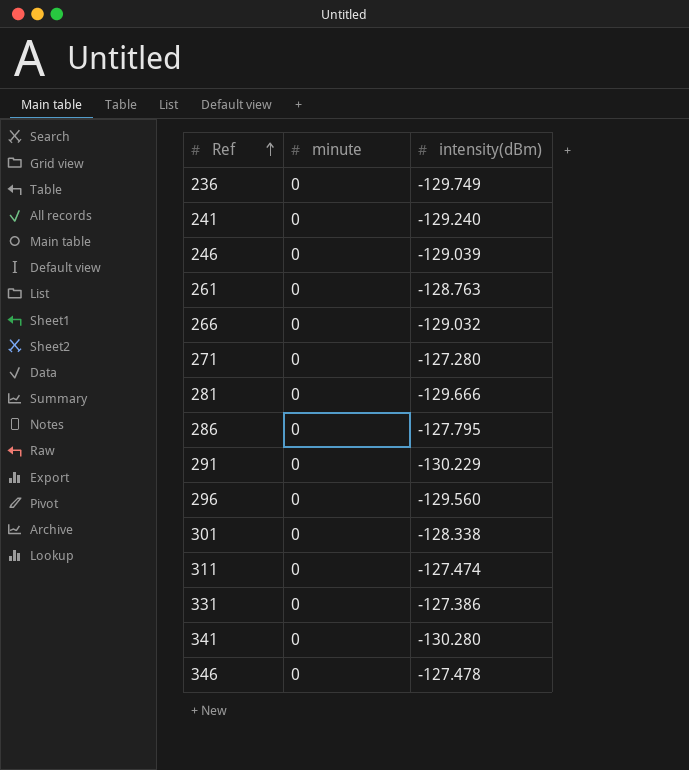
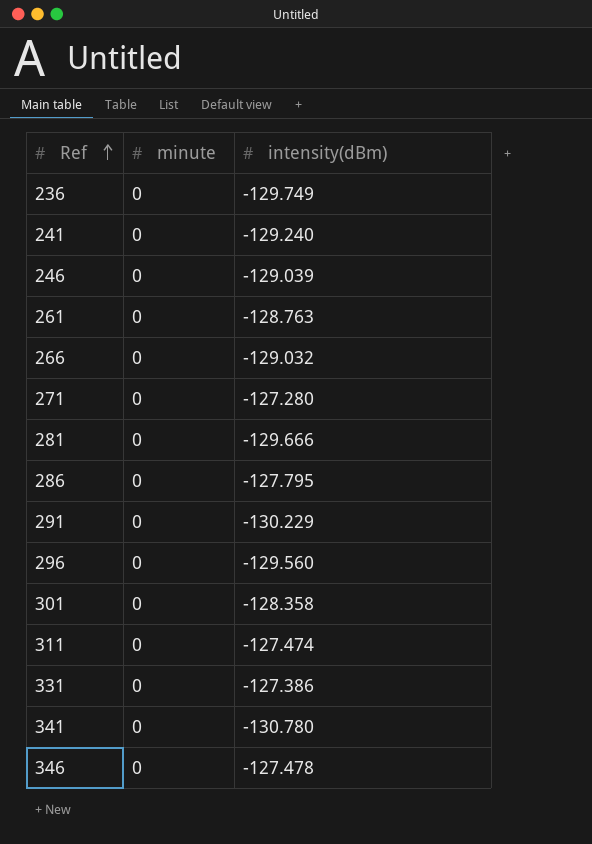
301 | intensity(dBm): -128.338 -> -128.358
341 | intensity(dBm): -130.280 -> -130.780

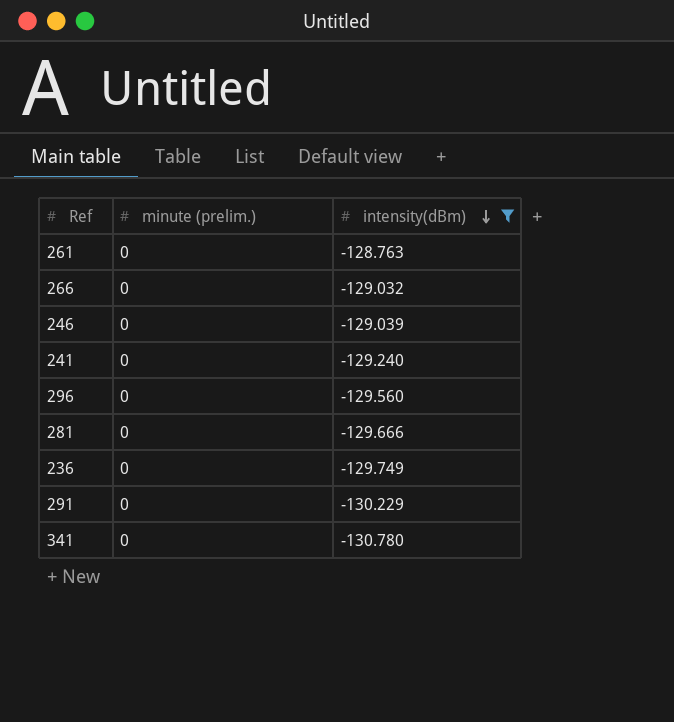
filter: none -> intensity(dBm) <= -128.763
row order: Ref ascending -> intensity(dBm) descending
column name: minute -> minute (prelim.)

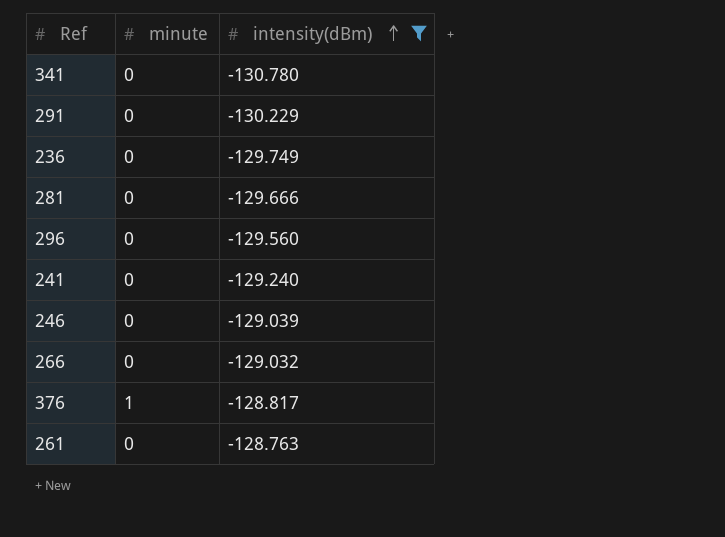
row order: intensity(dBm) descending -> intensity(dBm) ascending
column name: minute (prelim.) -> minute
row 376: none -> 1 | -128.817

